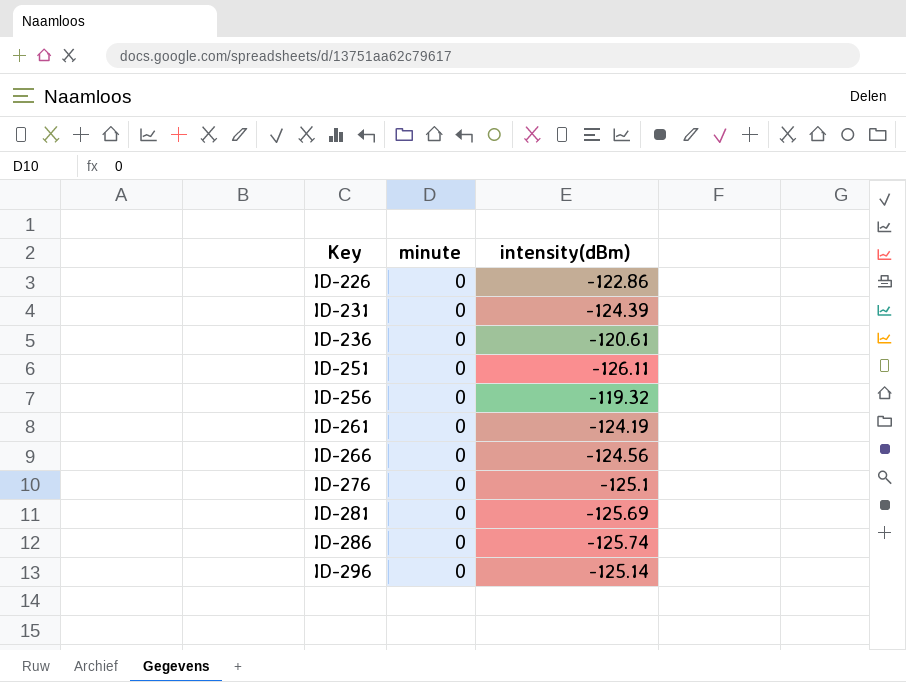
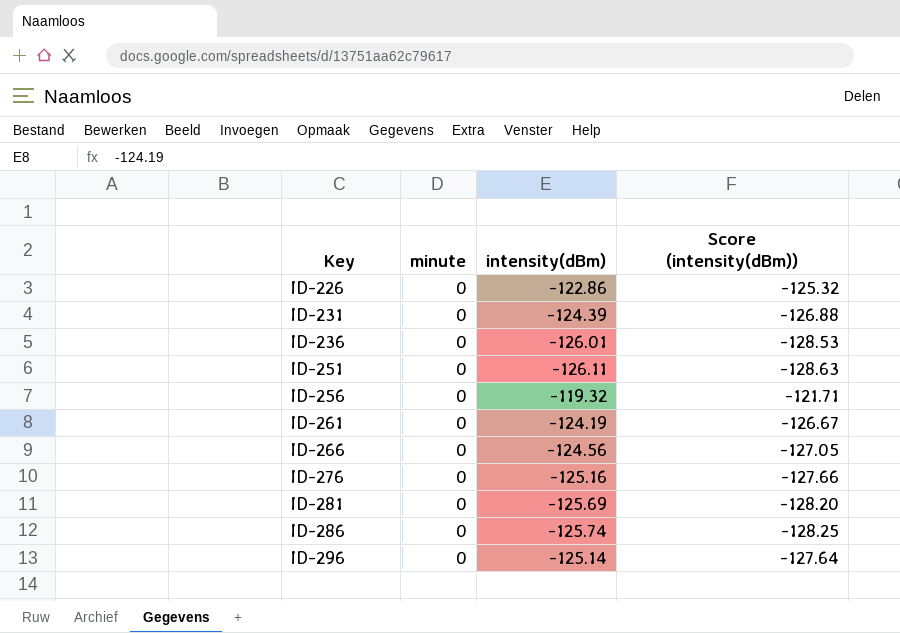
column Score (intensity(dBm)) | formula: none -> [intensity(dBm)] * 1.02
ID-236 | intensity(dBm): -120.61 -> -126.01
ID-276 | intensity(dBm): -125.1 -> -125.16

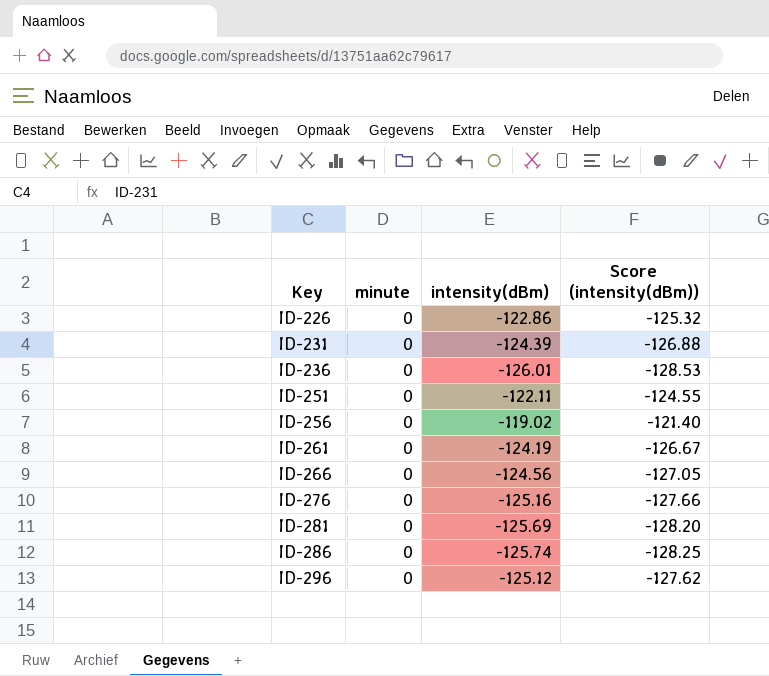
ID-251 | intensity(dBm): -126.11 -> -122.11
ID-251 | Score (intensity(dBm)): -128.63 -> -124.55
ID-256 | intensity(dBm): -119.32 -> -119.02
ID-256 | Score (intensity(dBm)): -121.71 -> -121.40
ID-296 | intensity(dBm): -125.14 -> -125.12
ID-296 | Score (intensity(dBm)): -127.64 -> -127.62

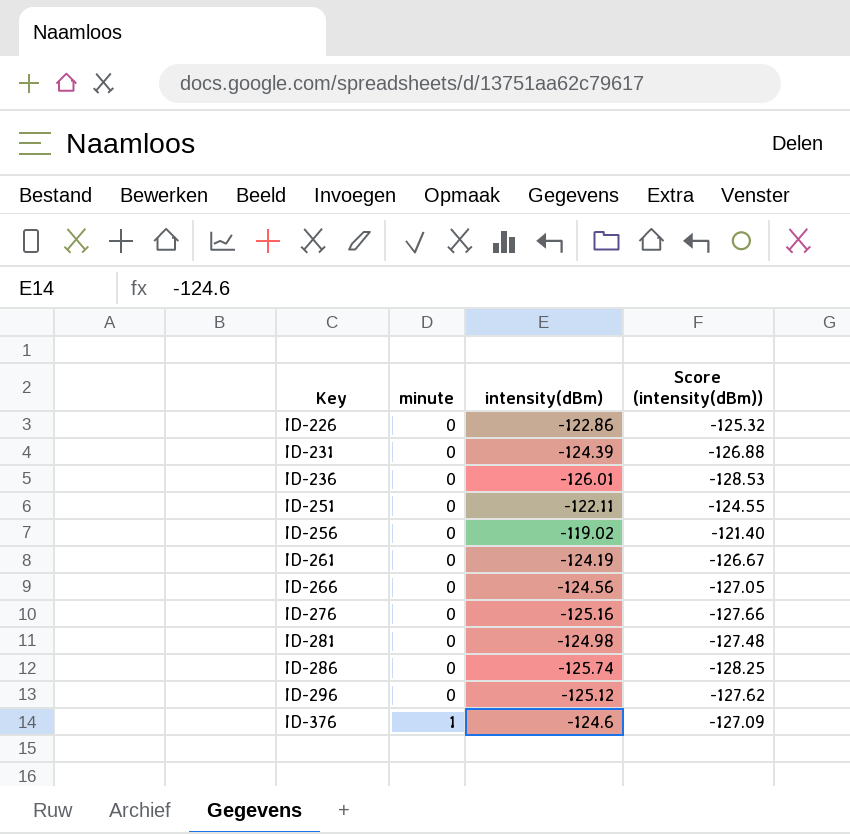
ID-281 | intensity(dBm): -125.69 -> -124.98
ID-281 | Score (intensity(dBm)): -128.20 -> -127.48
row ID-376: none -> 1 | -124.6 | -127.09

